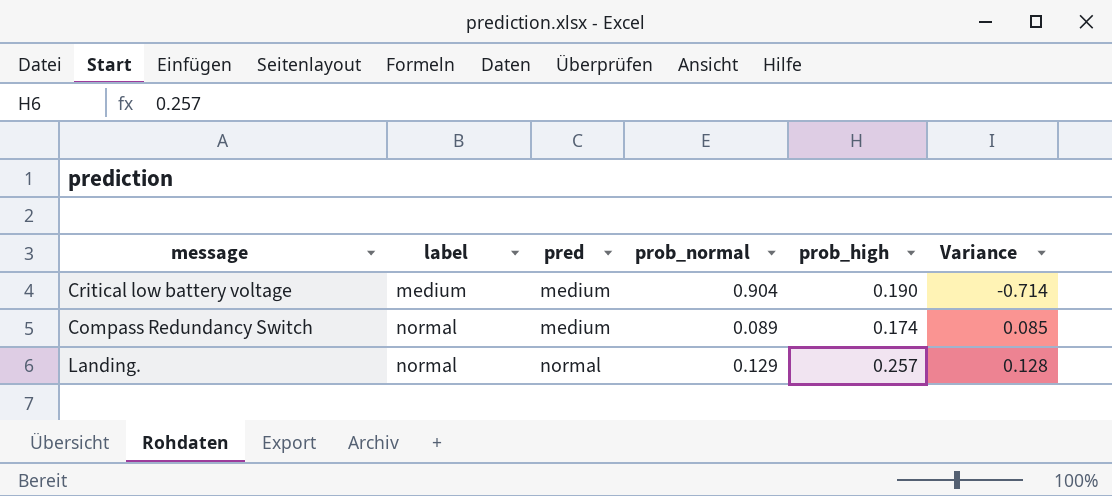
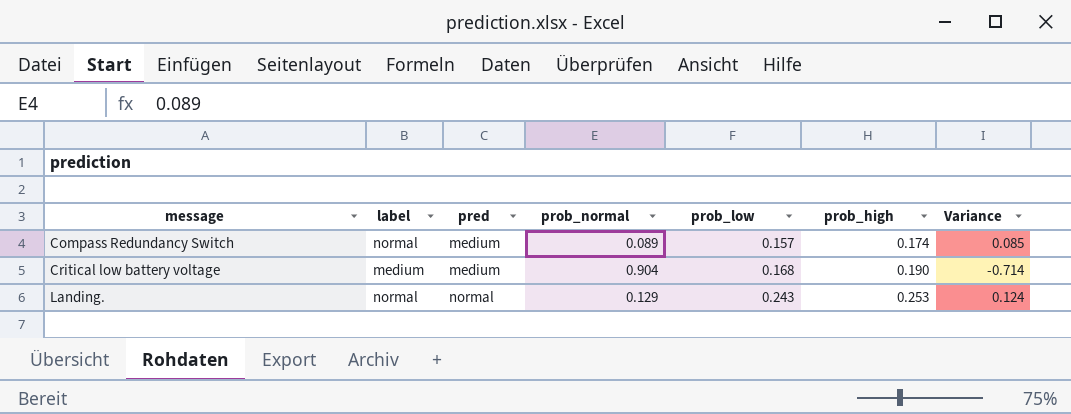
row order: label ascending -> message ascending
column prob_low | position: none -> 5
Landing. | prob_high: 0.257 -> 0.253
Landing. | Variance: 0.128 -> 0.124

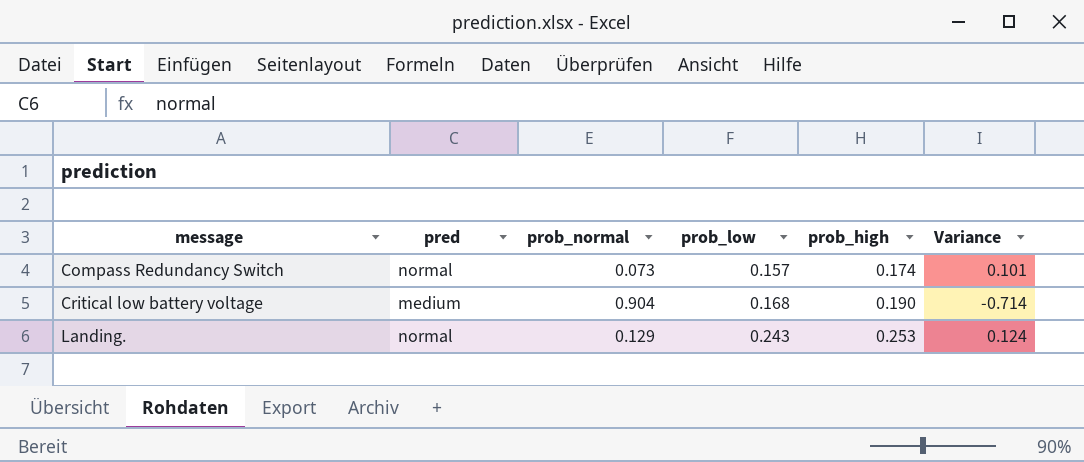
column label | position: 2 -> none
Compass Redundancy Switch | pred: medium -> normal
Compass Redundancy Switch | prob_normal: 0.089 -> 0.073
Compass Redundancy Switch | Variance: 0.085 -> 0.101

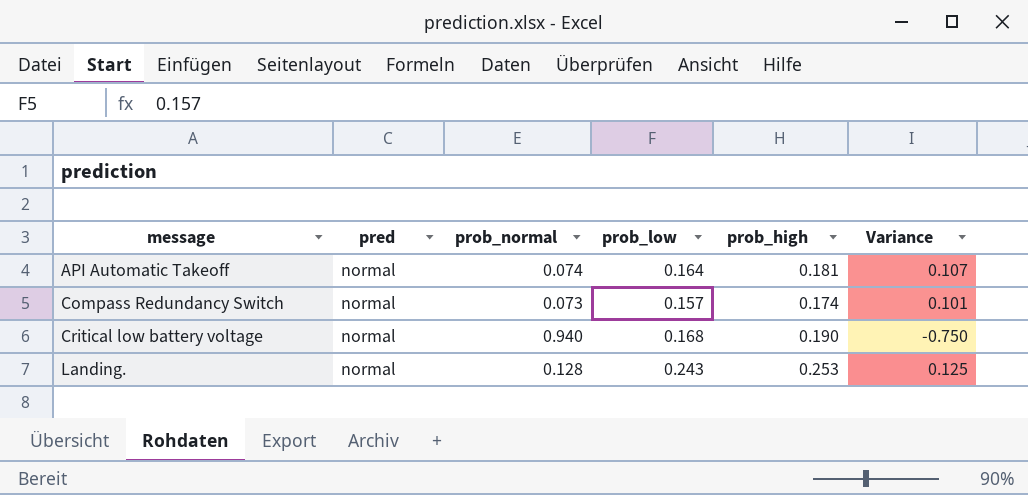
row API Automatic Takeoff: none -> normal | 0.074 | 0.164 | 0.181 | 0.107
Critical low battery voltage | pred: medium -> normal
Critical low battery voltage | prob_normal: 0.904 -> 0.940
Critical low battery voltage | Variance: -0.714 -> -0.750
Landing. | prob_normal: 0.129 -> 0.128
Landing. | Variance: 0.124 -> 0.125

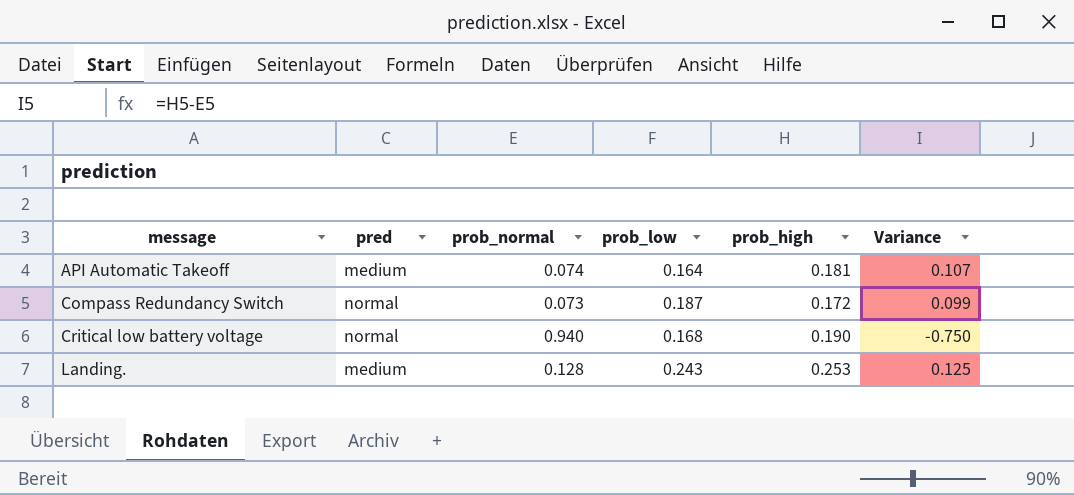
API Automatic Takeoff | pred: normal -> medium
Compass Redundancy Switch | prob_low: 0.157 -> 0.187
Compass Redundancy Switch | prob_high: 0.174 -> 0.172
Compass Redundancy Switch | Variance: 0.101 -> 0.099
Landing. | pred: normal -> medium

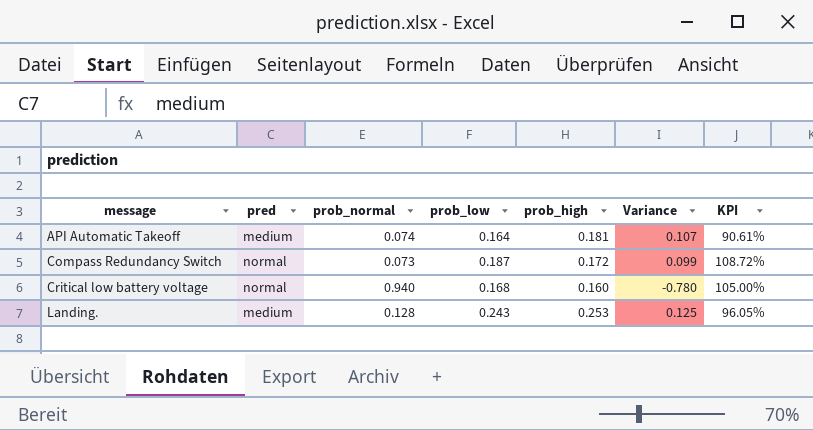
column KPI | formula: none -> [prob_low] / [prob_high]
Critical low battery voltage | prob_high: 0.190 -> 0.160
Critical low battery voltage | Variance: -0.750 -> -0.780

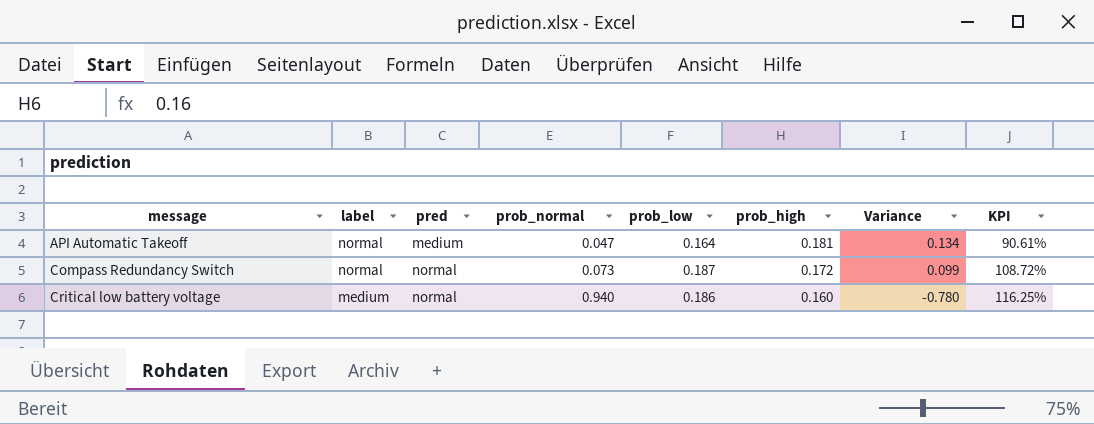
column label | position: none -> 2
row Landing.: medium | 0.128 | 0.243 | 0.253 | 0.125 | 96.05% -> none
API Automatic Takeoff | prob_normal: 0.074 -> 0.047
API Automatic Takeoff | Variance: 0.107 -> 0.134
Critical low battery voltage | prob_low: 0.168 -> 0.186
Critical low battery voltage | KPI: 105.00% -> 116.25%

